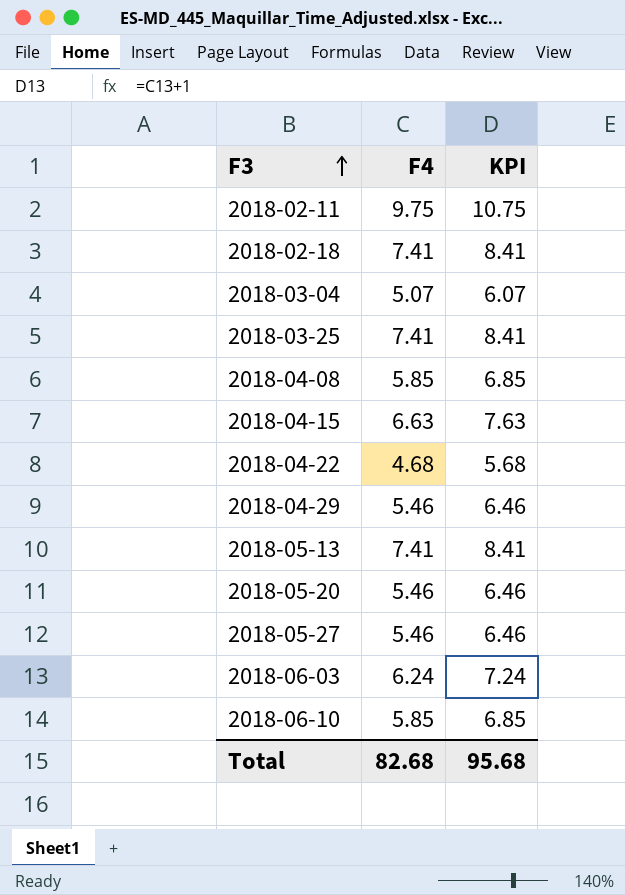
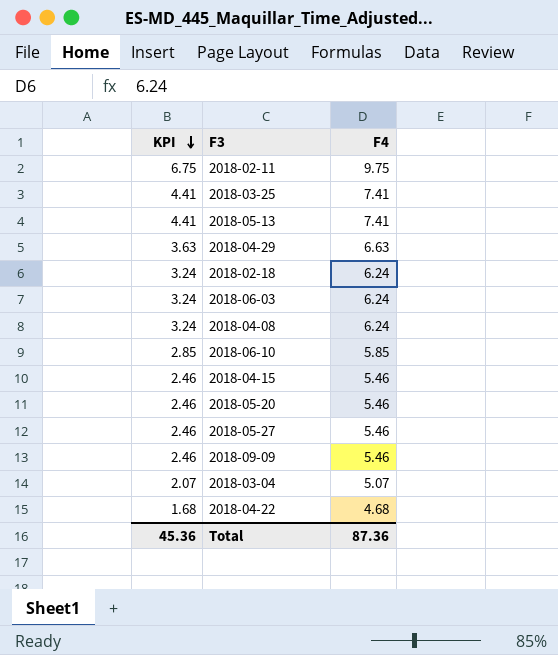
row order: F3 ascending -> KPI descending
column KPI | formula: [F4] + 1 -> [F4] - 3
column KPI | position: 3 -> 1
2018-04-29 | F4: 5.46 -> 6.63
2018-02-18 | F4: 7.41 -> 6.24
2018-04-08 | F4: 5.85 -> 6.24
2018-04-15 | F4: 6.63 -> 5.46
row 2018-09-09: none -> 2.46 | 5.46
Total | KPI: 95.68 -> 45.36
Total | F4: 82.68 -> 87.36

